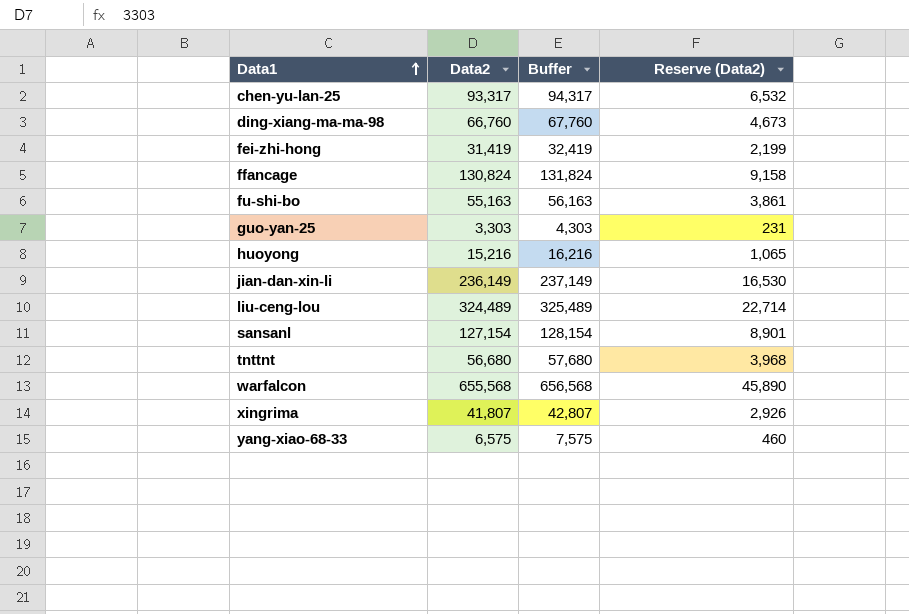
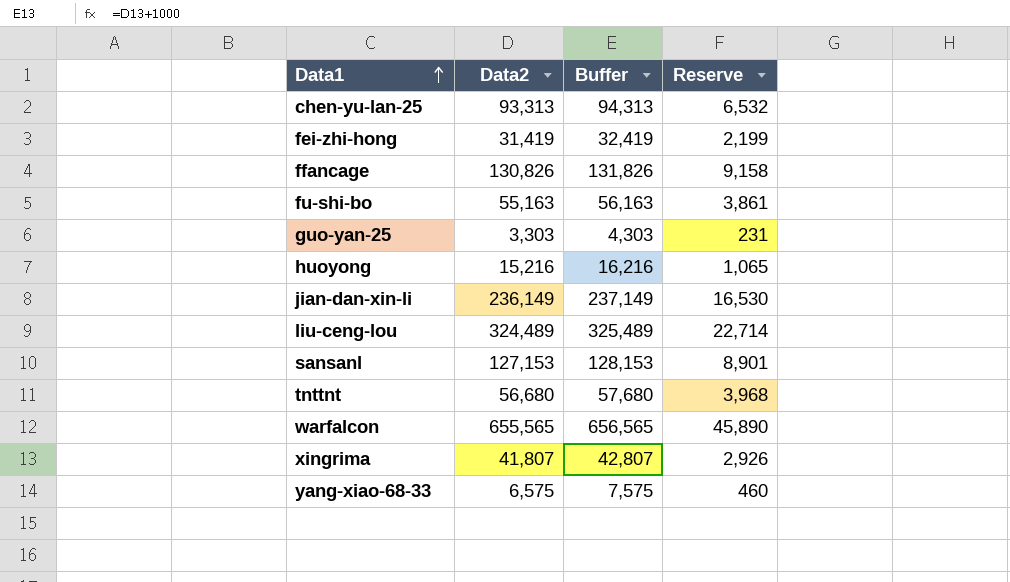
column name: Reserve (Data2) -> Reserve
row ding-xiang-ma-ma-98: 66,760 | 67,760 | 4,673 -> none
chen-yu-lan-25 | Data2: 93,317 -> 93,313
chen-yu-lan-25 | Buffer: 94,317 -> 94,313
ffancage | Data2: 130,824 -> 130,826
ffancage | Buffer: 131,824 -> 131,826
sansanl | Data2: 127,154 -> 127,153
sansanl | Buffer: 128,154 -> 128,153
warfalcon | Data2: 655,568 -> 655,565
warfalcon | Buffer: 656,568 -> 656,565

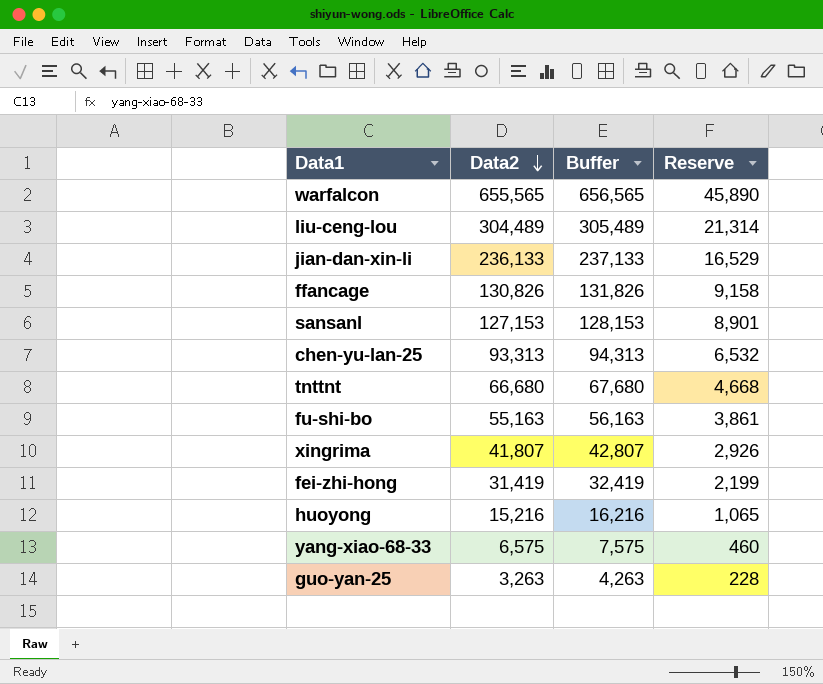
row order: Data1 ascending -> Data2 descending
liu-ceng-lou | Data2: 324,489 -> 304,489
liu-ceng-lou | Buffer: 325,489 -> 305,489
liu-ceng-lou | Reserve: 22,714 -> 21,314
jian-dan-xin-li | Data2: 236,149 -> 236,133
jian-dan-xin-li | Buffer: 237,149 -> 237,133
jian-dan-xin-li | Reserve: 16,530 -> 16,529
tnttnt | Data2: 56,680 -> 66,680
tnttnt | Buffer: 57,680 -> 67,680
tnttnt | Reserve: 3,968 -> 4,668
guo-yan-25 | Data2: 3,303 -> 3,263
guo-yan-25 | Buffer: 4,303 -> 4,263
guo-yan-25 | Reserve: 231 -> 228

